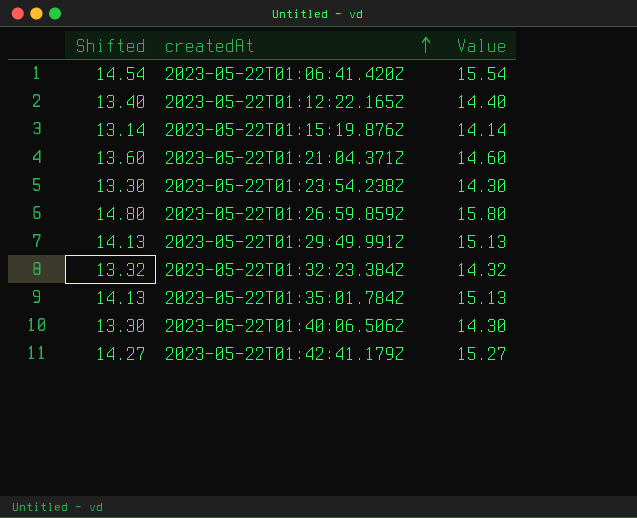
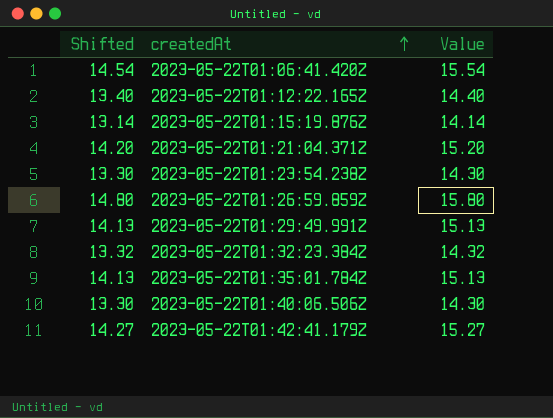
2023-05-22T01:21:04.371Z | Shifted: 13.60 -> 14.20
2023-05-22T01:21:04.371Z | Value: 14.60 -> 15.20

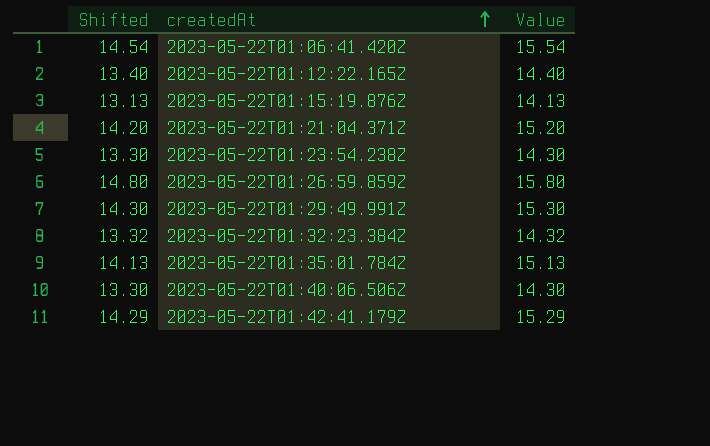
2023-05-22T01:15:19.876Z | Shifted: 13.14 -> 13.13
2023-05-22T01:15:19.876Z | Value: 14.14 -> 14.13
2023-05-22T01:29:49.991Z | Shifted: 14.13 -> 14.30
2023-05-22T01:29:49.991Z | Value: 15.13 -> 15.30
2023-05-22T01:42:41.179Z | Shifted: 14.27 -> 14.29
2023-05-22T01:42:41.179Z | Value: 15.27 -> 15.29

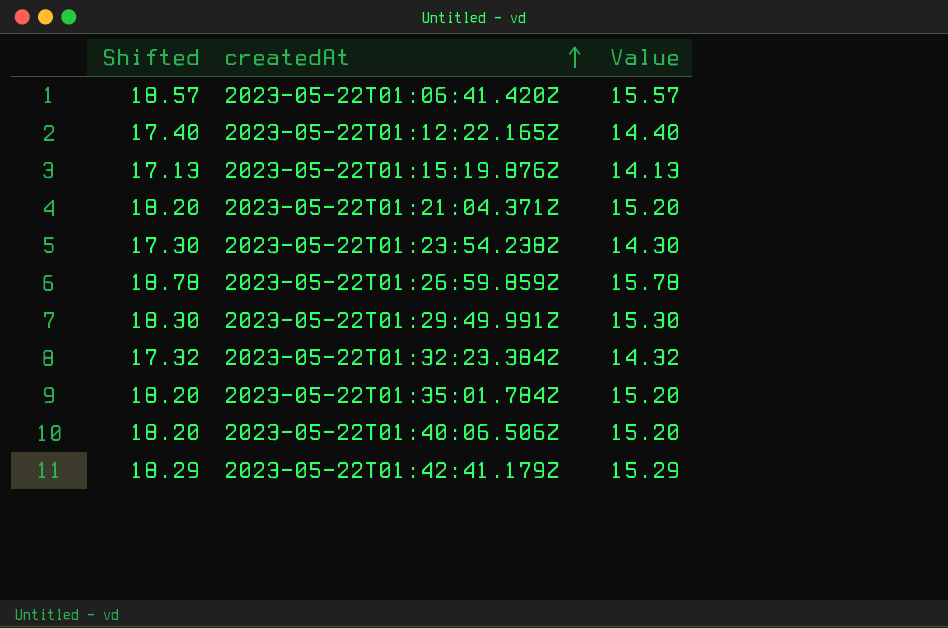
column Shifted | formula: [Value] - 1 -> [Value] + 3
2023-05-22T01:06:41.420Z | Value: 15.54 -> 15.57
2023-05-22T01:26:59.859Z | Value: 15.80 -> 15.78
2023-05-22T01:35:01.784Z | Value: 15.13 -> 15.20
2023-05-22T01:40:06.506Z | Value: 14.30 -> 15.20

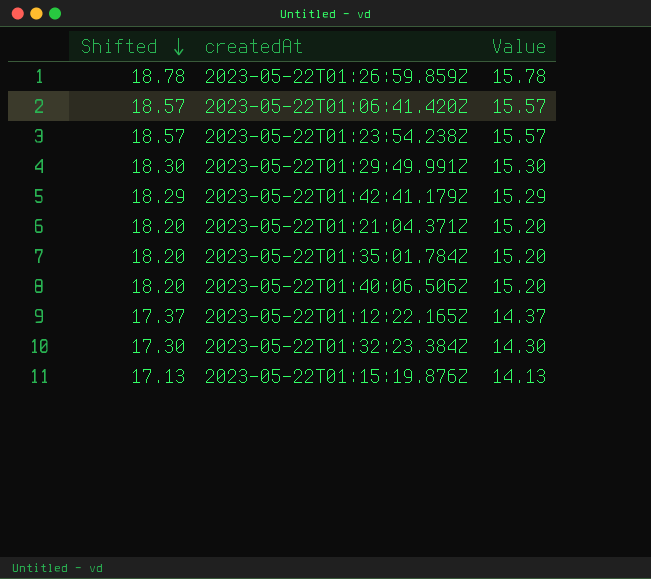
row order: createdAt ascending -> Shifted descending
2023-05-22T01:23:54.238Z | Shifted: 17.30 -> 18.57
2023-05-22T01:23:54.238Z | Value: 14.30 -> 15.57
2023-05-22T01:12:22.165Z | Shifted: 17.40 -> 17.37
2023-05-22T01:12:22.165Z | Value: 14.40 -> 14.37
2023-05-22T01:32:23.384Z | Shifted: 17.32 -> 17.30
2023-05-22T01:32:23.384Z | Value: 14.32 -> 14.30

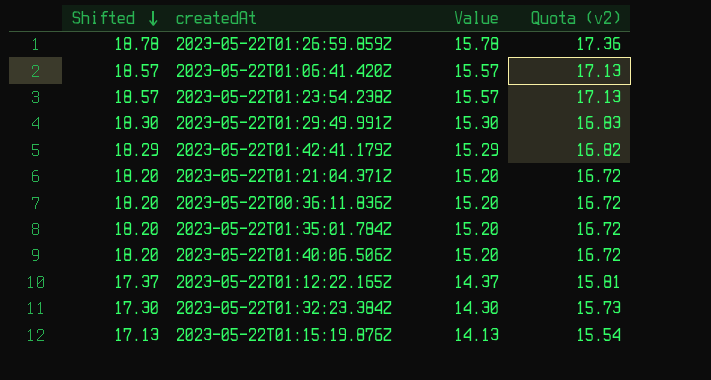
column Quota (v2) | formula: none -> [Value] * 1.1
row 2023-05-22T00:36:11.836Z: none -> 18.20 | 15.20 | 16.72

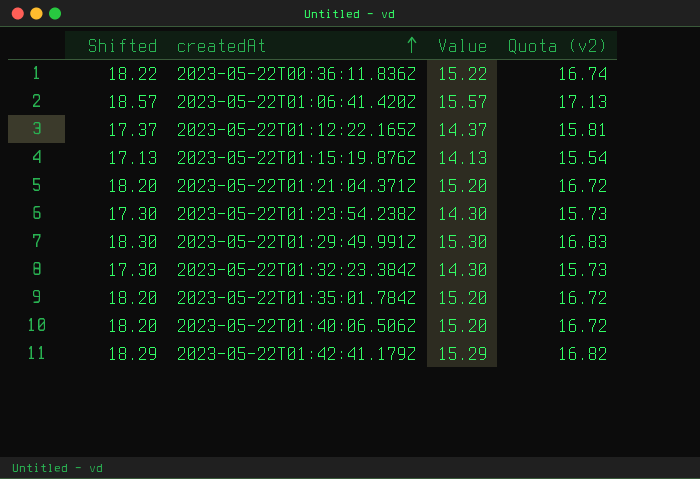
row order: Shifted descending -> createdAt ascending
row 2023-05-22T01:26:59.859Z: 18.78 | 15.78 | 17.36 -> none
2023-05-22T00:36:11.836Z | Shifted: 18.20 -> 18.22
2023-05-22T00:36:11.836Z | Value: 15.20 -> 15.22
2023-05-22T00:36:11.836Z | Quota (v2): 16.72 -> 16.74
2023-05-22T01:23:54.238Z | Shifted: 18.57 -> 17.30
2023-05-22T01:23:54.238Z | Value: 15.57 -> 14.30
2023-05-22T01:23:54.238Z | Quota (v2): 17.13 -> 15.73

